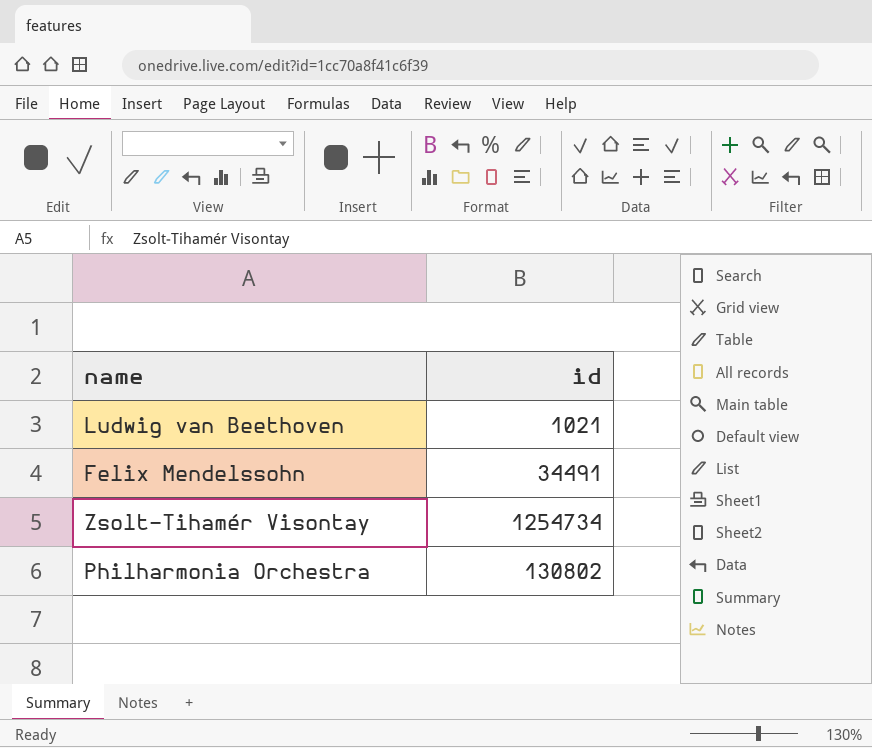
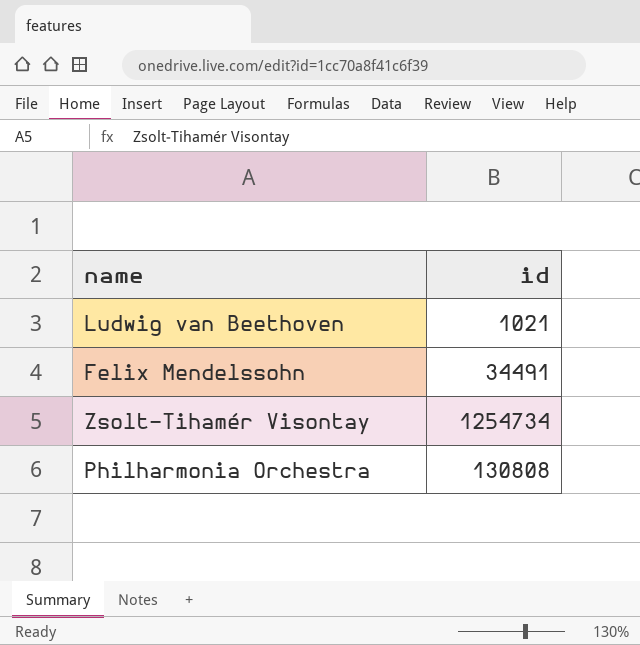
Philharmonia Orchestra | id: 130802 -> 130808

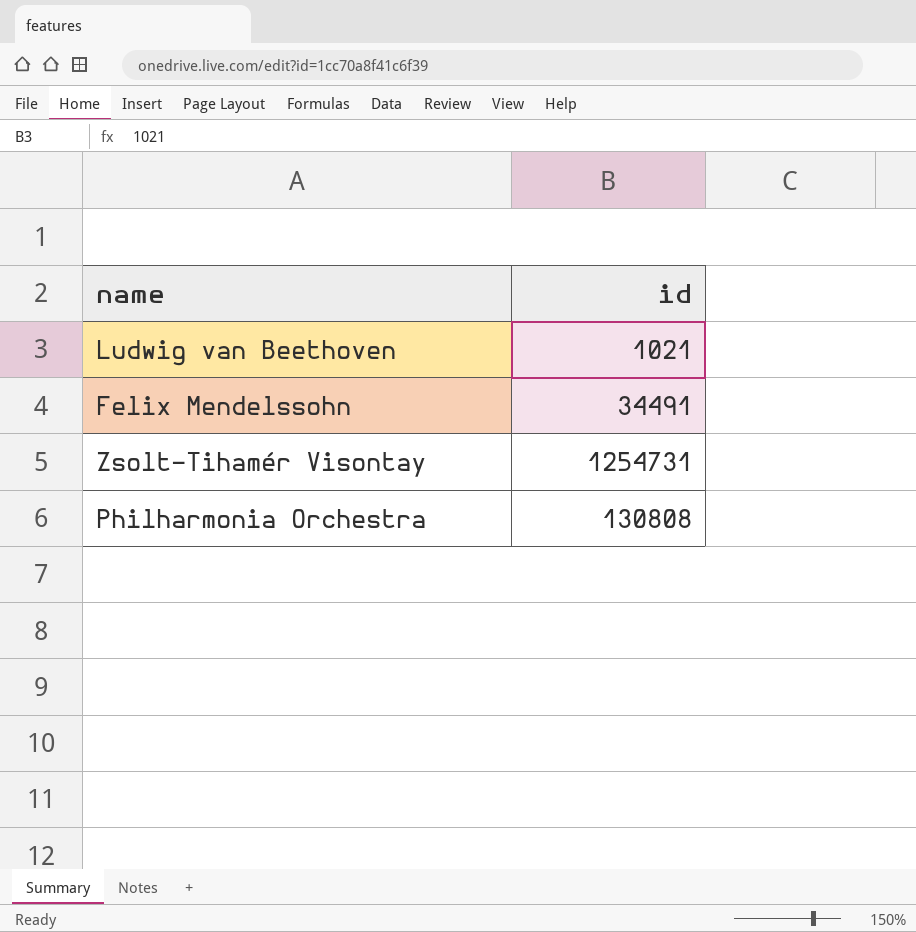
Zsolt‐Tihamér Visontay | id: 1254734 -> 1254731

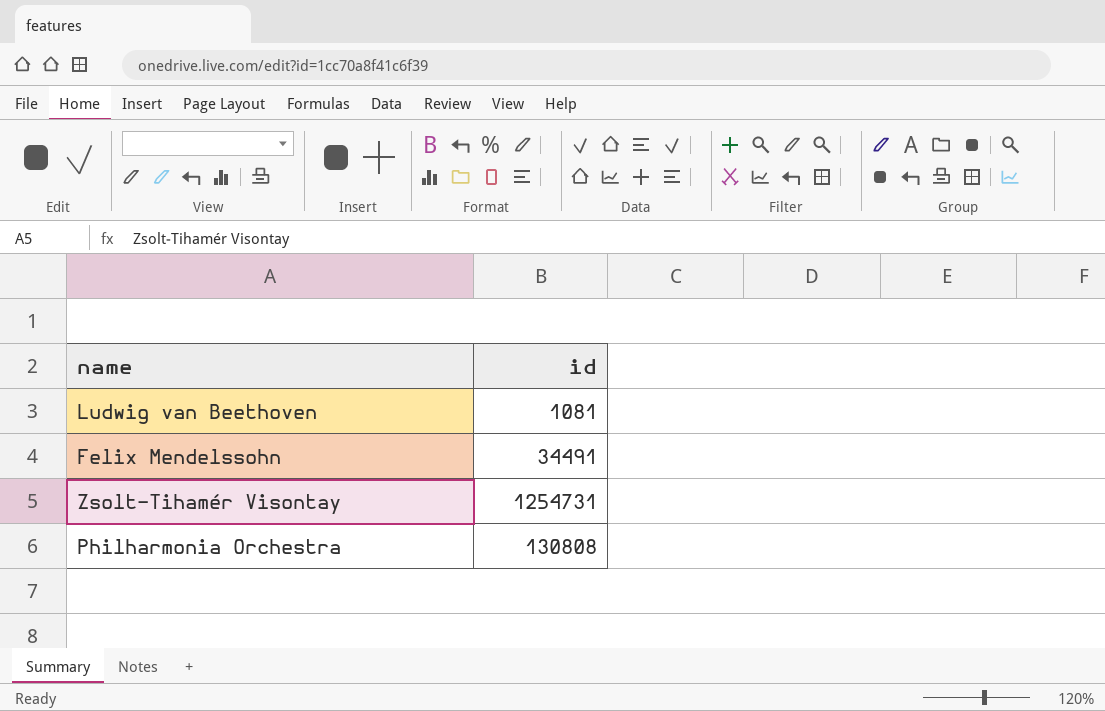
Ludwig van Beethoven | id: 1021 -> 1081

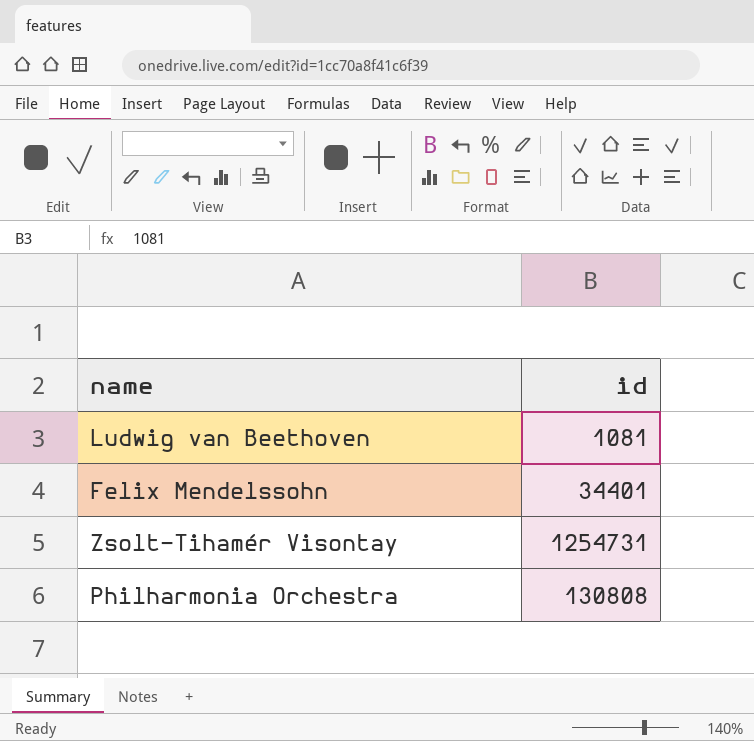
Felix Mendelssohn | id: 34491 -> 34401

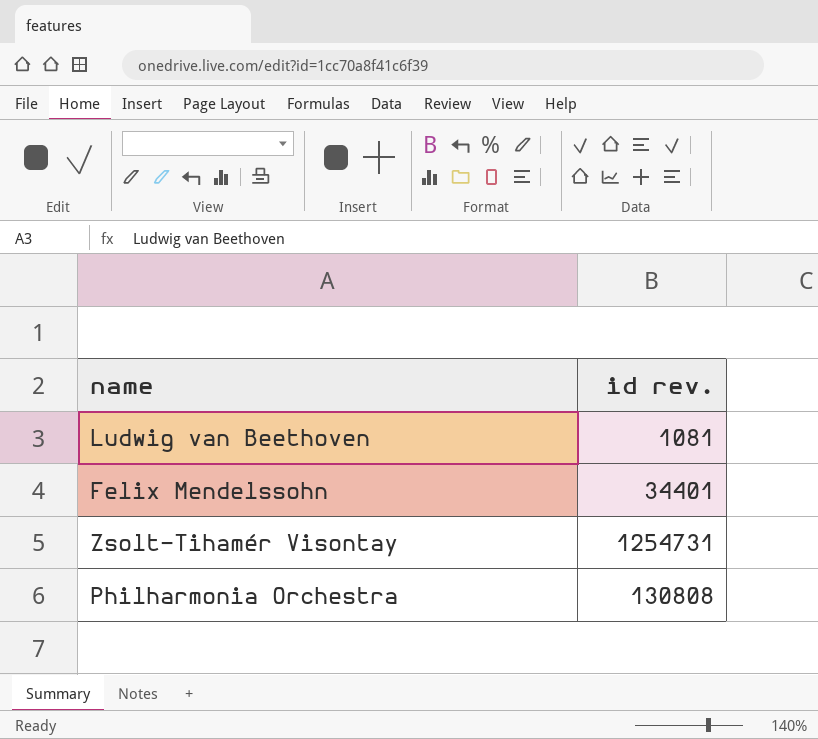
column name: id -> id rev.

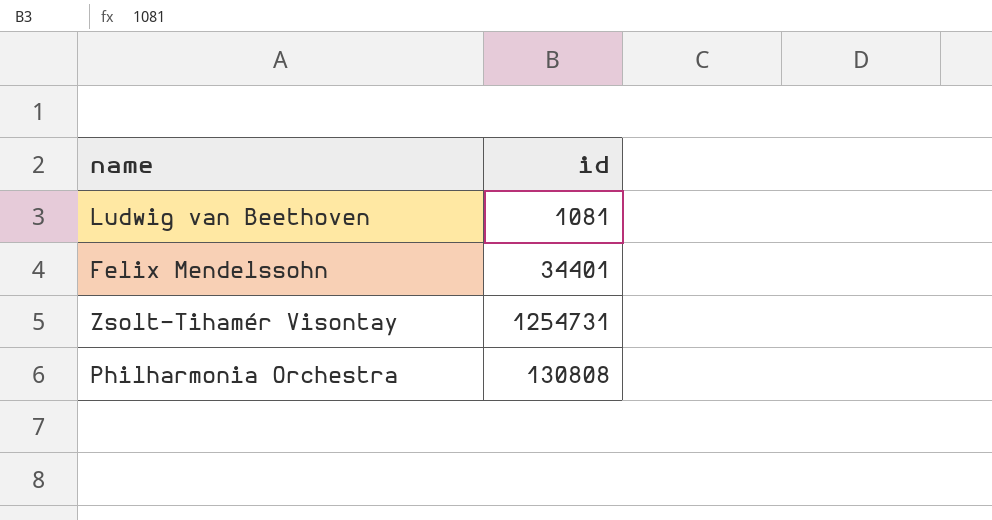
column name: id rev. -> id

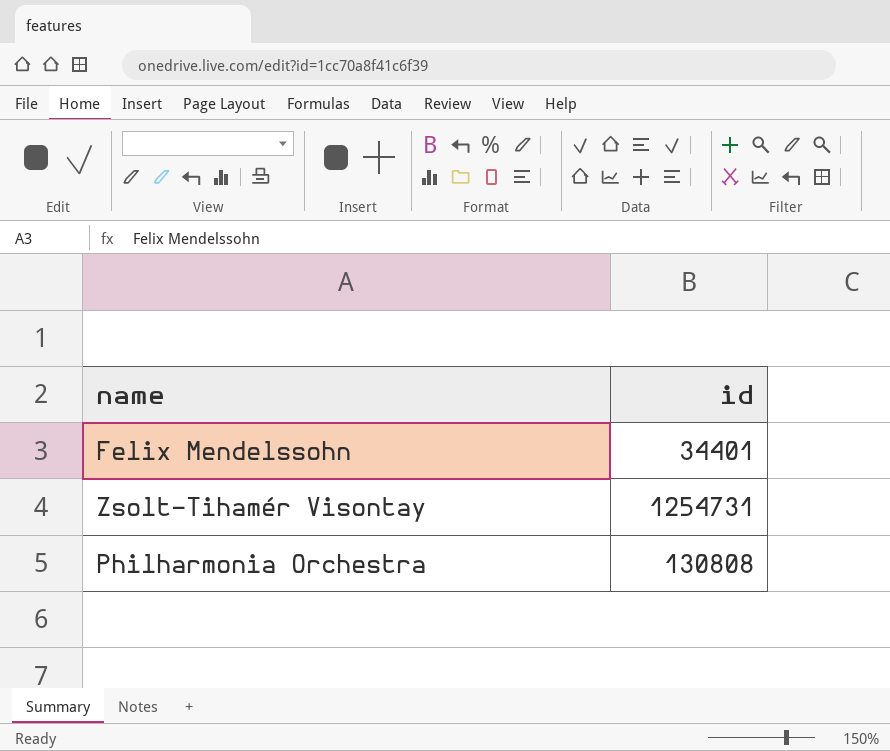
row Ludwig van Beethoven: 1081 -> none

